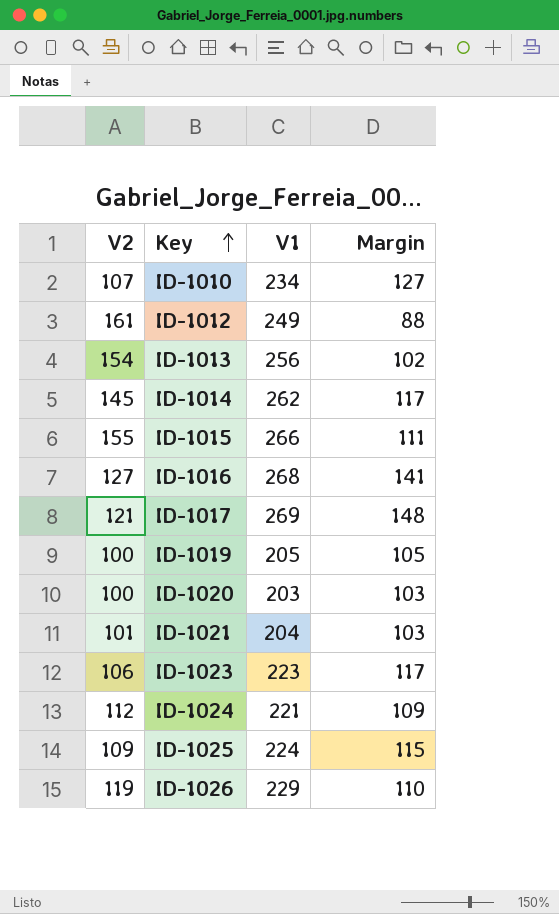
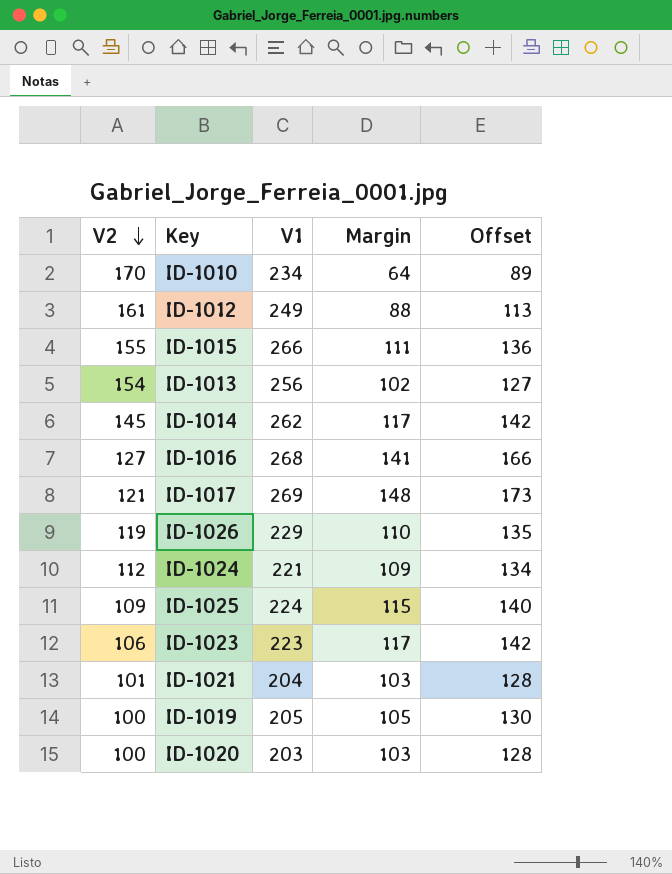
row order: Key ascending -> V2 descending
column Offset | formula: none -> [Margin] + 25
ID-1010 | V2: 107 -> 170
ID-1010 | Margin: 127 -> 64

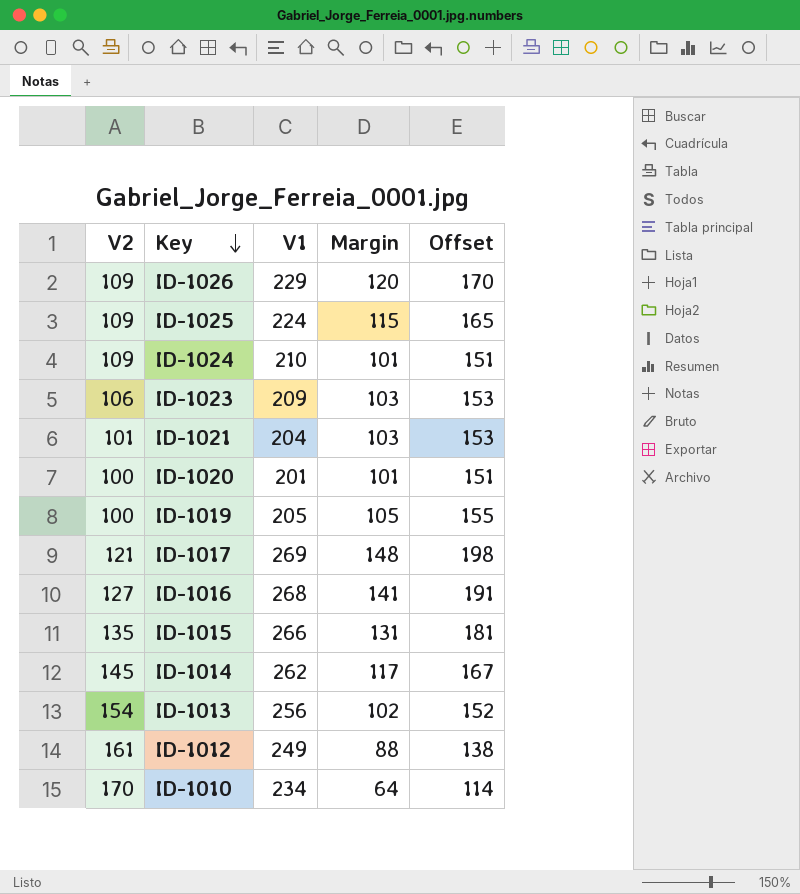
row order: V2 descending -> Key descending
column Offset | formula: [Margin] + 25 -> [Margin] + 50
ID-1026 | V2: 119 -> 109
ID-1026 | Margin: 110 -> 120
ID-1024 | V2: 112 -> 109
ID-1024 | V1: 221 -> 210
ID-1024 | Margin: 109 -> 101
ID-1023 | V1: 223 -> 209
ID-1023 | Margin: 117 -> 103
ID-1020 | V1: 203 -> 201
ID-1020 | Margin: 103 -> 101
ID-1015 | V2: 155 -> 135
ID-1015 | Margin: 111 -> 131

